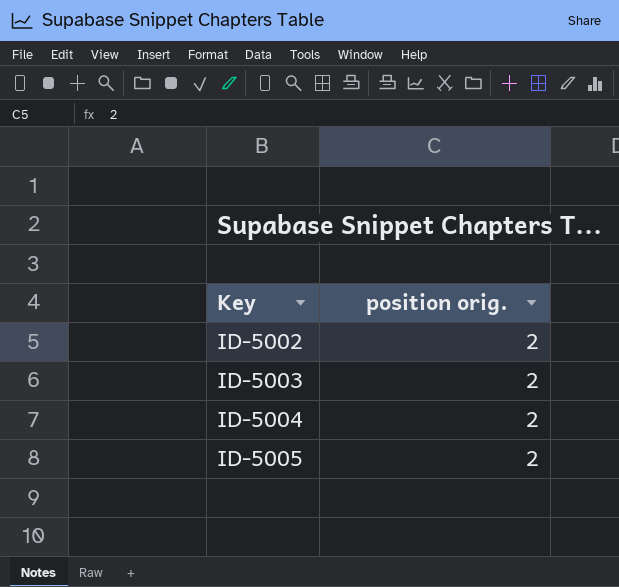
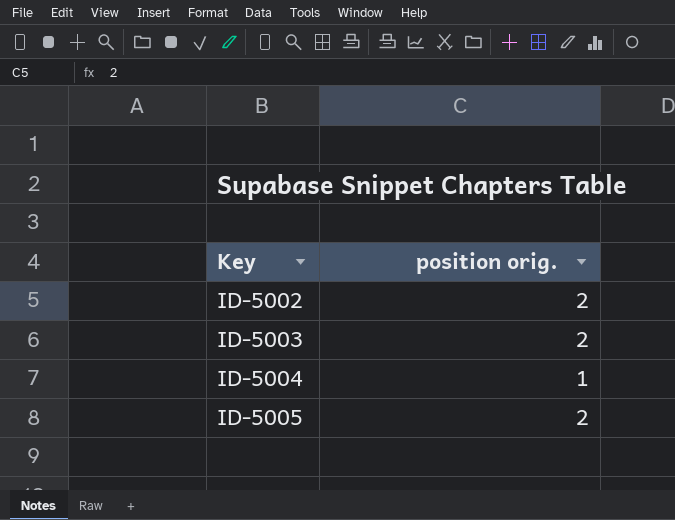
ID-5004 | position orig.: 2 -> 1

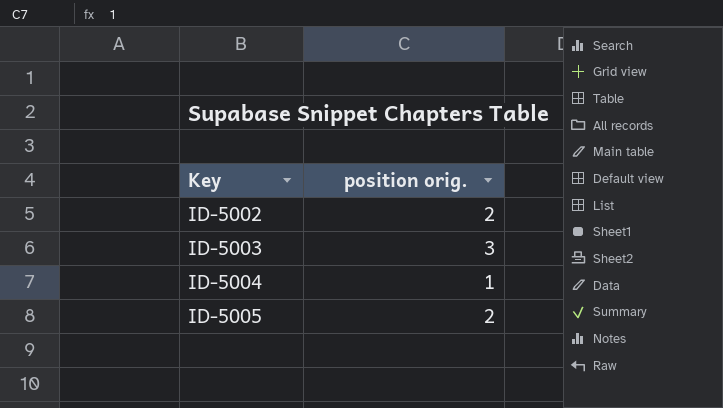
ID-5003 | position orig.: 2 -> 3

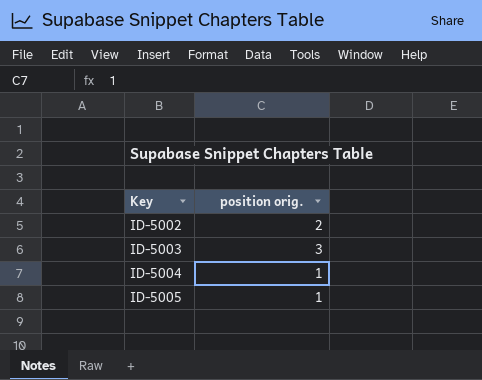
ID-5005 | position orig.: 2 -> 1

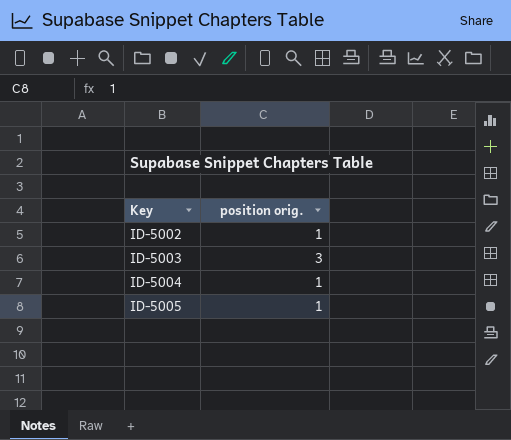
ID-5002 | position orig.: 2 -> 1

